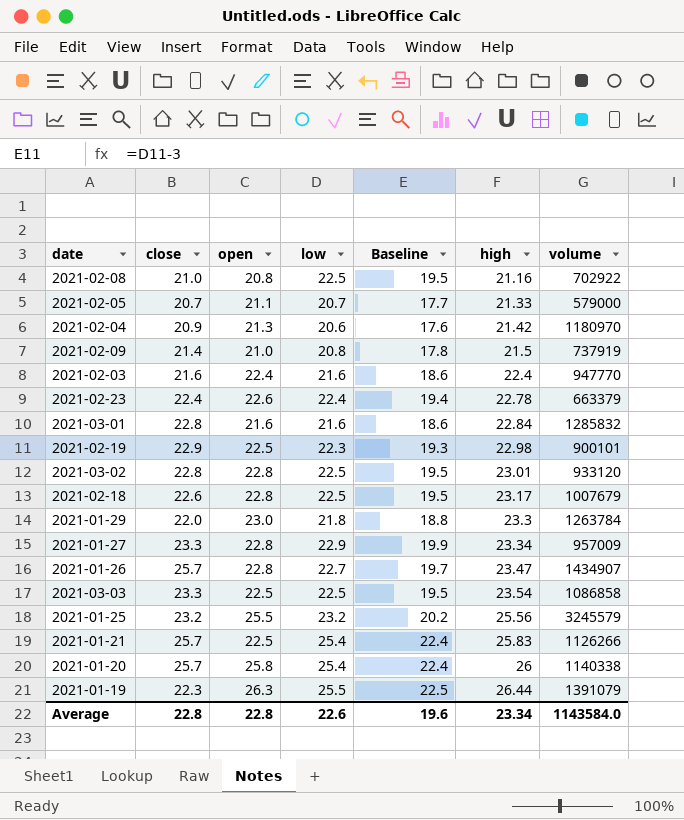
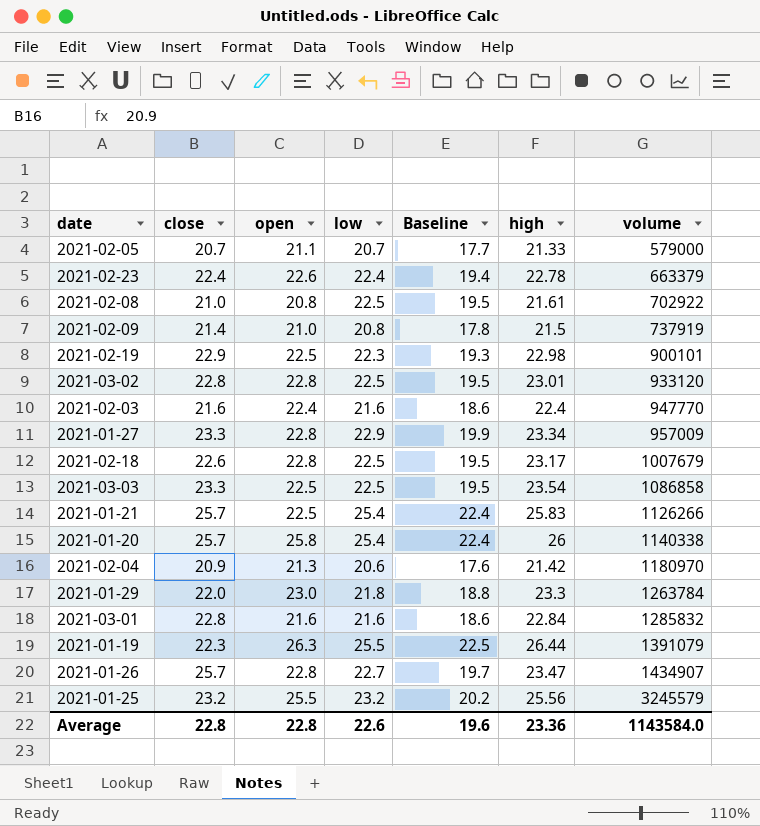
row order: high ascending -> volume ascending
2021-02-08 | high: 21.16 -> 21.61
Average | high: 23.34 -> 23.36

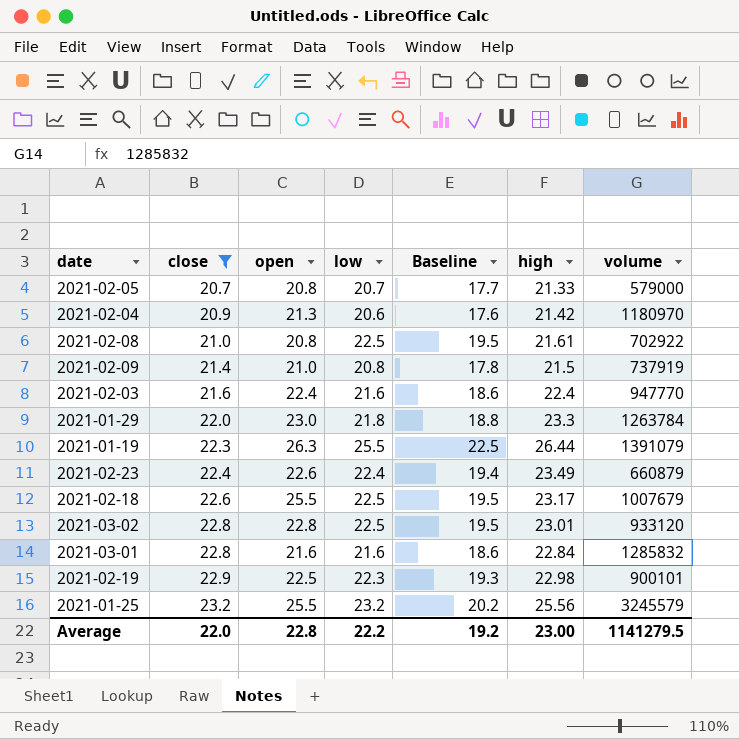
filter: none -> close <= 23.2
row order: volume ascending -> close ascending
2021-02-05 | open: 21.1 -> 20.8
2021-02-23 | high: 22.78 -> 23.49
2021-02-23 | volume: 663379 -> 660879
2021-02-18 | open: 22.8 -> 25.5
Average | close: 22.8 -> 22.0
Average | low: 22.6 -> 22.2
Average | Baseline: 19.6 -> 19.2
Average | high: 23.36 -> 23.00
Average | volume: 1143584.0 -> 1141279.5

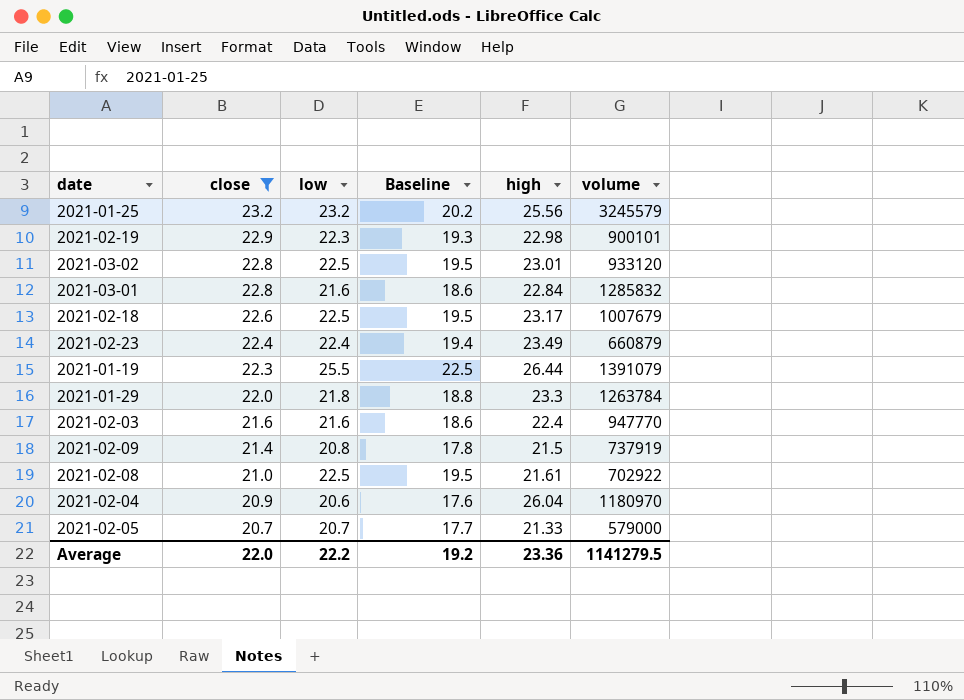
row order: close ascending -> close descending
column open | position: 3 -> none
2021-02-04 | high: 21.42 -> 26.04
Average | high: 23.00 -> 23.36

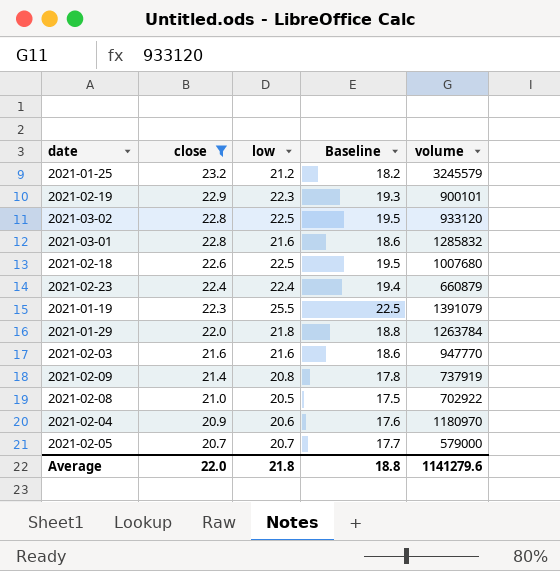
column high | position: 5 -> none
2021-01-25 | low: 23.2 -> 21.2
2021-01-25 | Baseline: 20.2 -> 18.2
2021-02-18 | volume: 1007679 -> 1007680
2021-02-08 | low: 22.5 -> 20.5
2021-02-08 | Baseline: 19.5 -> 17.5
Average | low: 22.2 -> 21.8
Average | Baseline: 19.2 -> 18.8
Average | volume: 1141279.5 -> 1141279.6

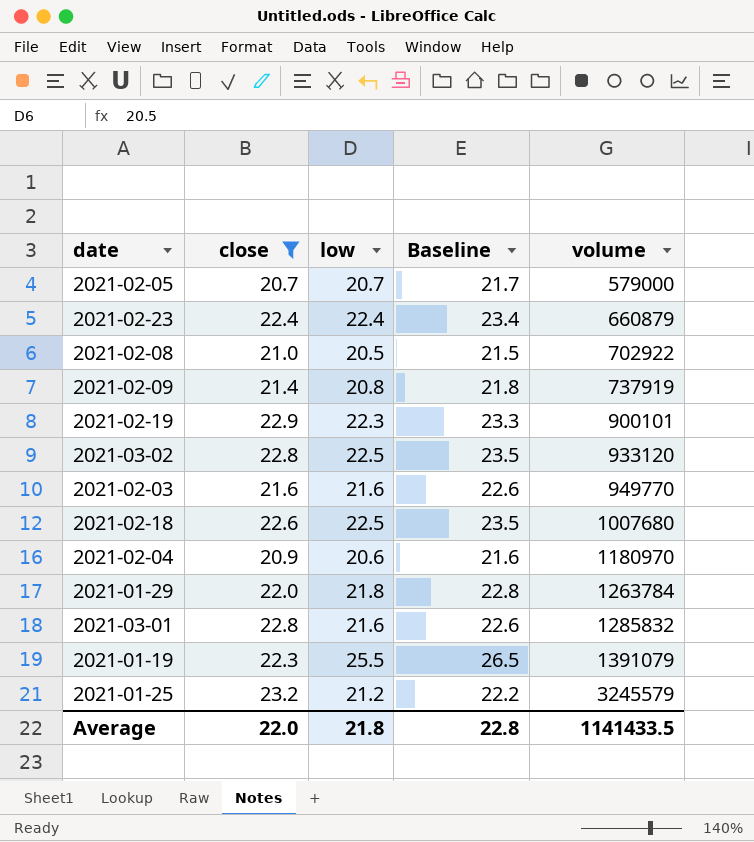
row order: close descending -> volume ascending
column Baseline | formula: [low] - 3 -> [low] + 1
2021-02-03 | volume: 947770 -> 949770
Average | Baseline: 18.8 -> 22.8
Average | volume: 1141279.6 -> 1141433.5

